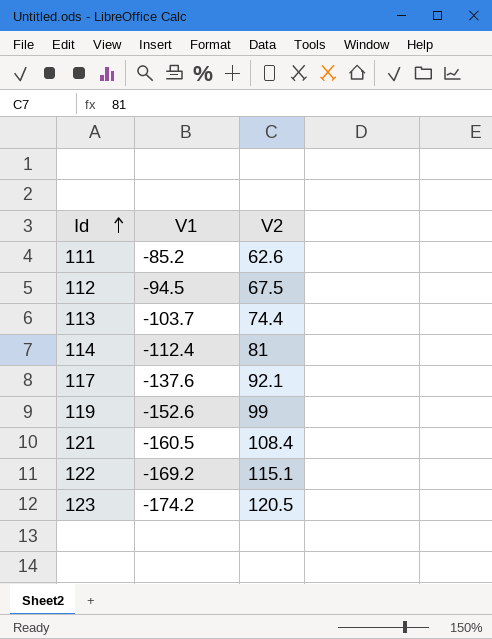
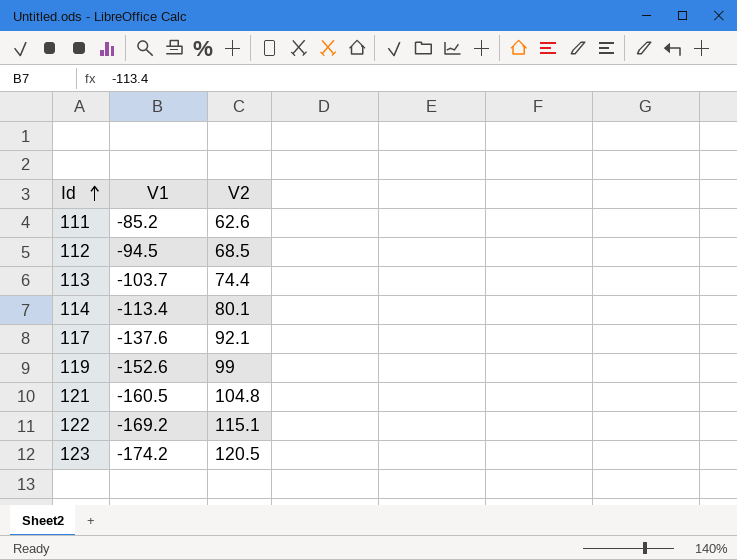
112 | V2: 67.5 -> 68.5
114 | V1: -112.4 -> -113.4
114 | V2: 81 -> 80.1
121 | V2: 108.4 -> 104.8

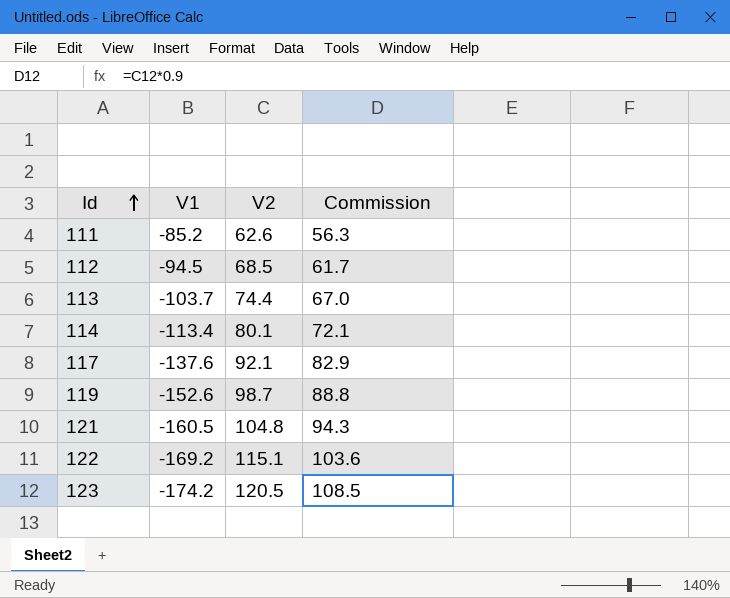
column Commission | formula: none -> [V2] * 0.9
119 | V2: 99 -> 98.7

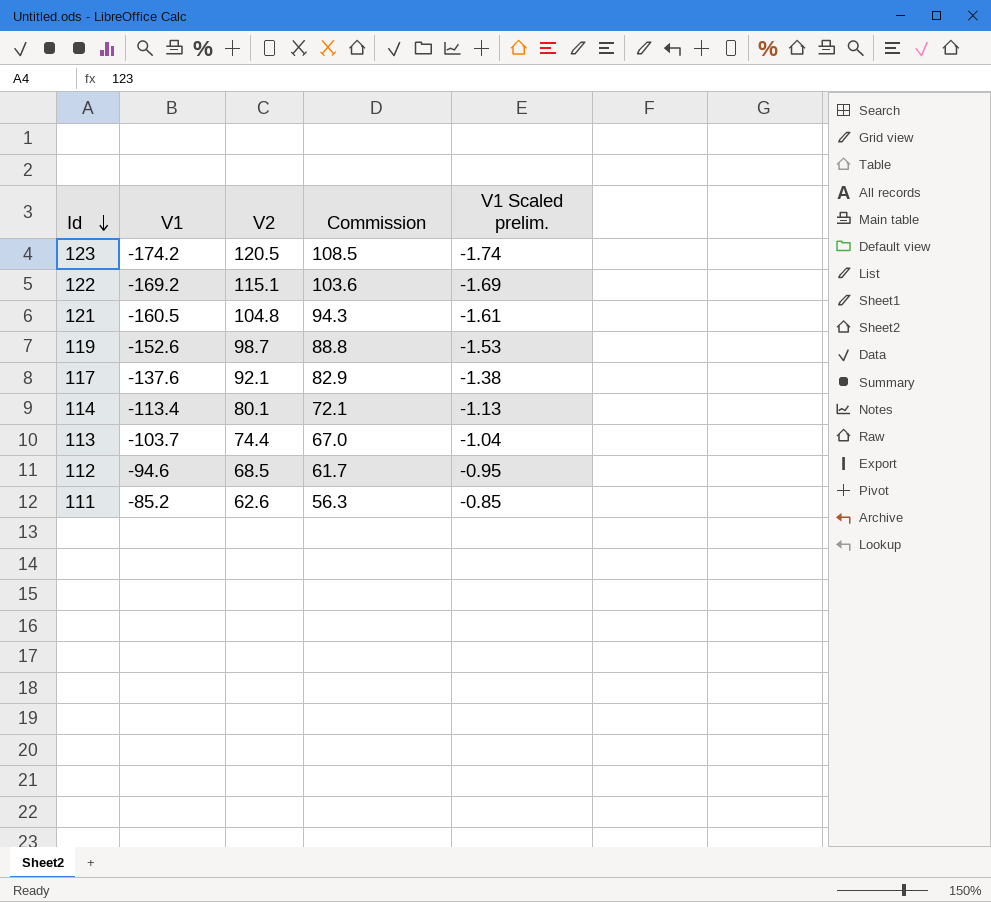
row order: Id ascending -> Id descending
column V1 Scaled prelim. | formula: none -> [V1] * 0.01
112 | V1: -94.5 -> -94.6

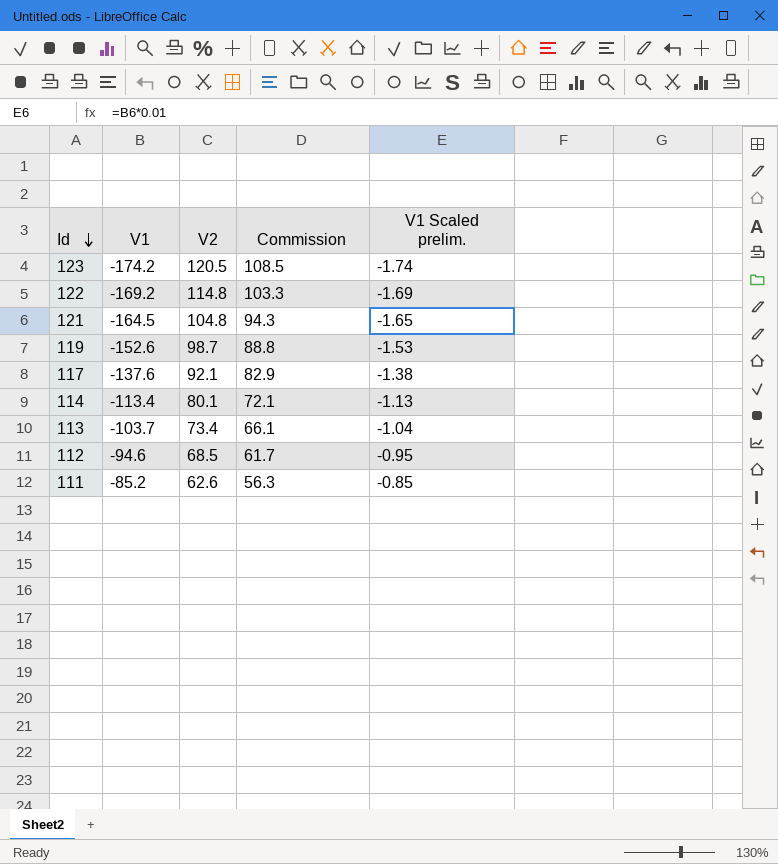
122 | V2: 115.1 -> 114.8
122 | Commission: 103.6 -> 103.3
121 | V1: -160.5 -> -164.5
121 | V1 Scaled prelim.: -1.61 -> -1.65
113 | V2: 74.4 -> 73.4
113 | Commission: 67.0 -> 66.1

